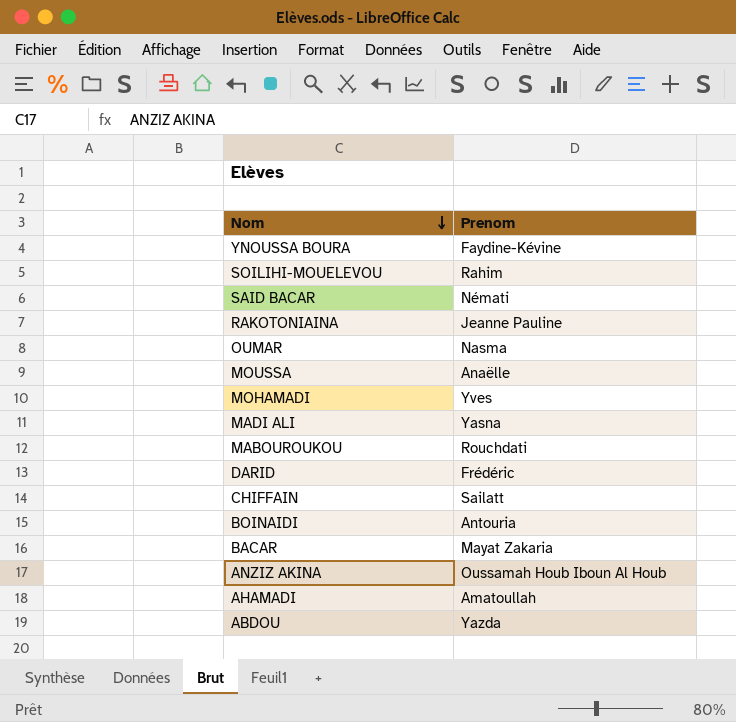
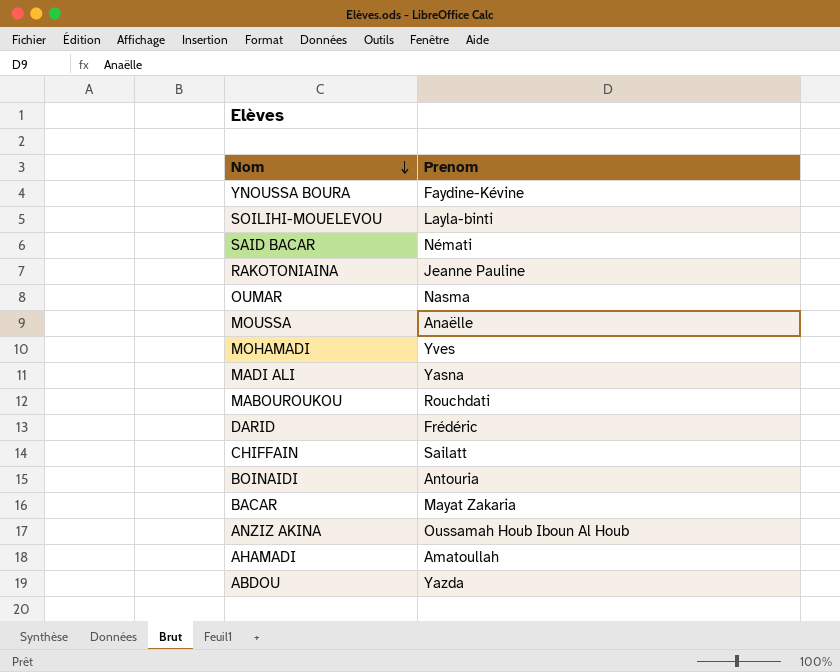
SOILIHI-MOUELEVOU | Prenom: Rahim -> Layla-binti

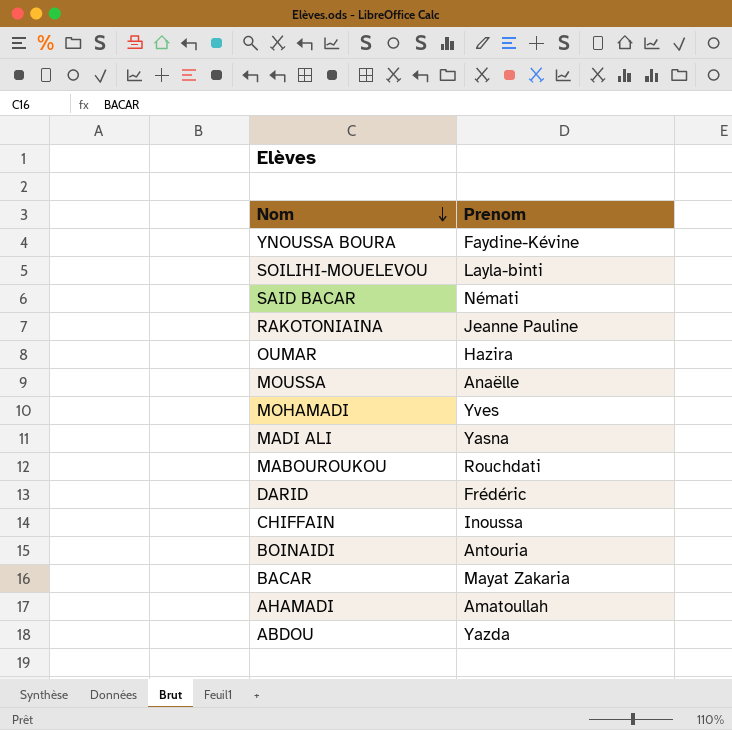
row ANZIZ AKINA: Oussamah Houb Iboun Al Houb -> none
OUMAR | Prenom: Nasma -> Hazira
CHIFFAIN | Prenom: Sailatt -> Inoussa

